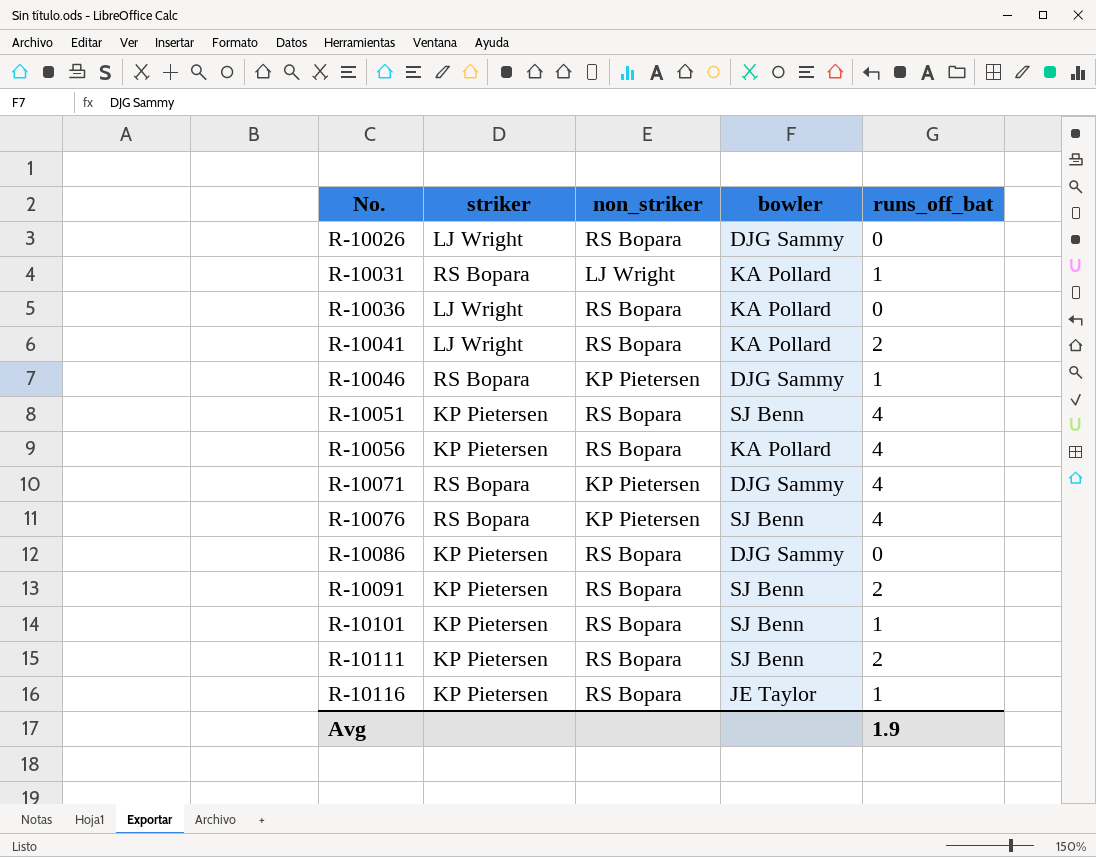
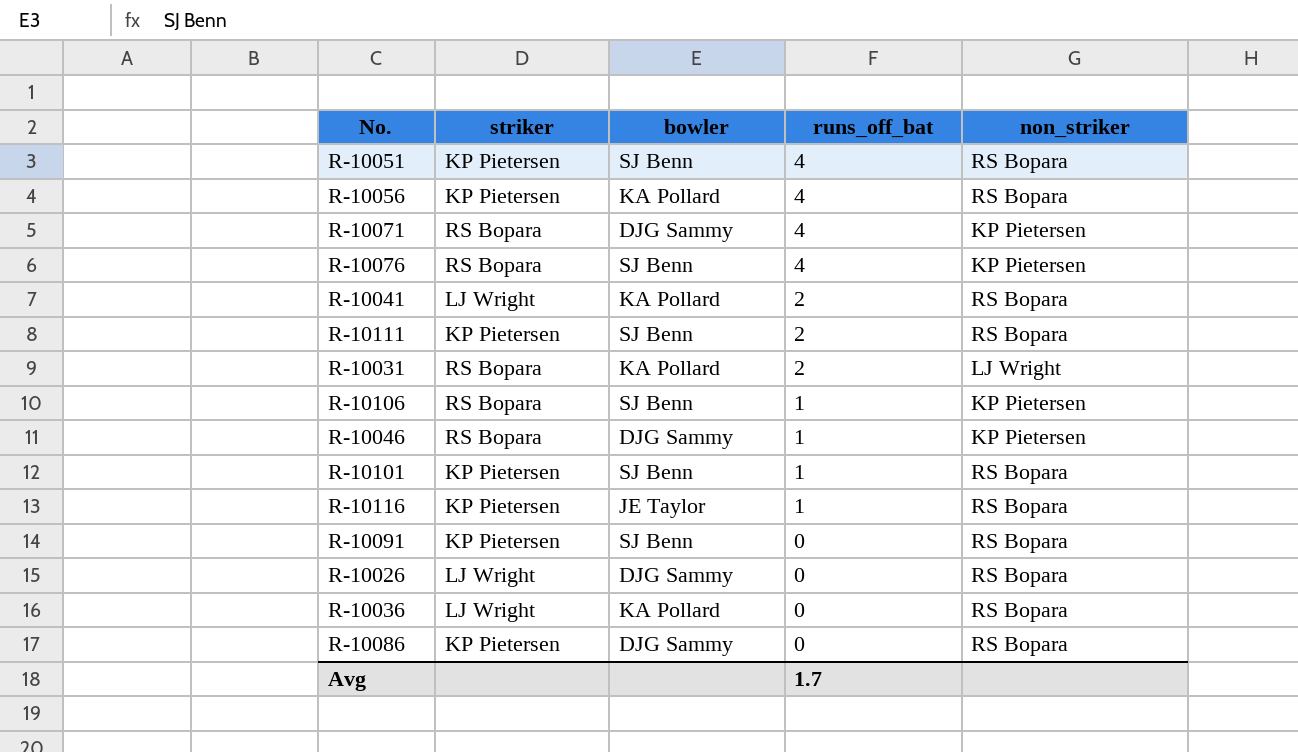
row order: No. ascending -> runs_off_bat descending
column non_striker | position: 3 -> 5
R-10031 | runs_off_bat: 1 -> 2
row R-10106: none -> RS Bopara | SJ Benn | 1 | KP Pietersen
R-10091 | runs_off_bat: 2 -> 0
Avg | runs_off_bat: 1.9 -> 1.7

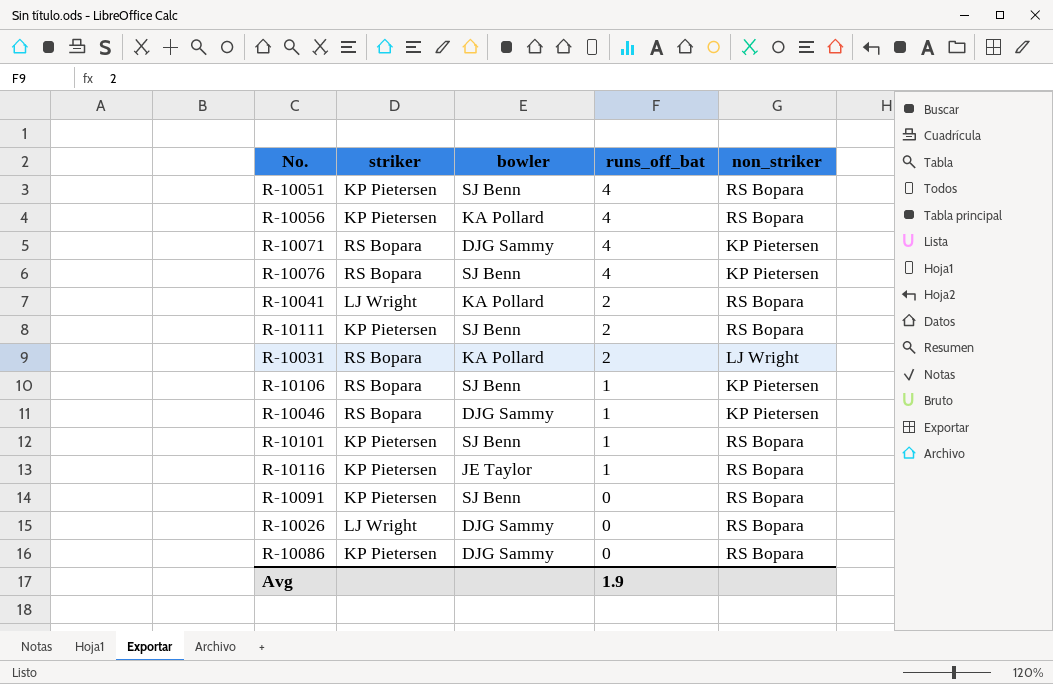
row R-10036: LJ Wright | KA Pollard | 0 | RS Bopara -> none
Avg | runs_off_bat: 1.7 -> 1.9

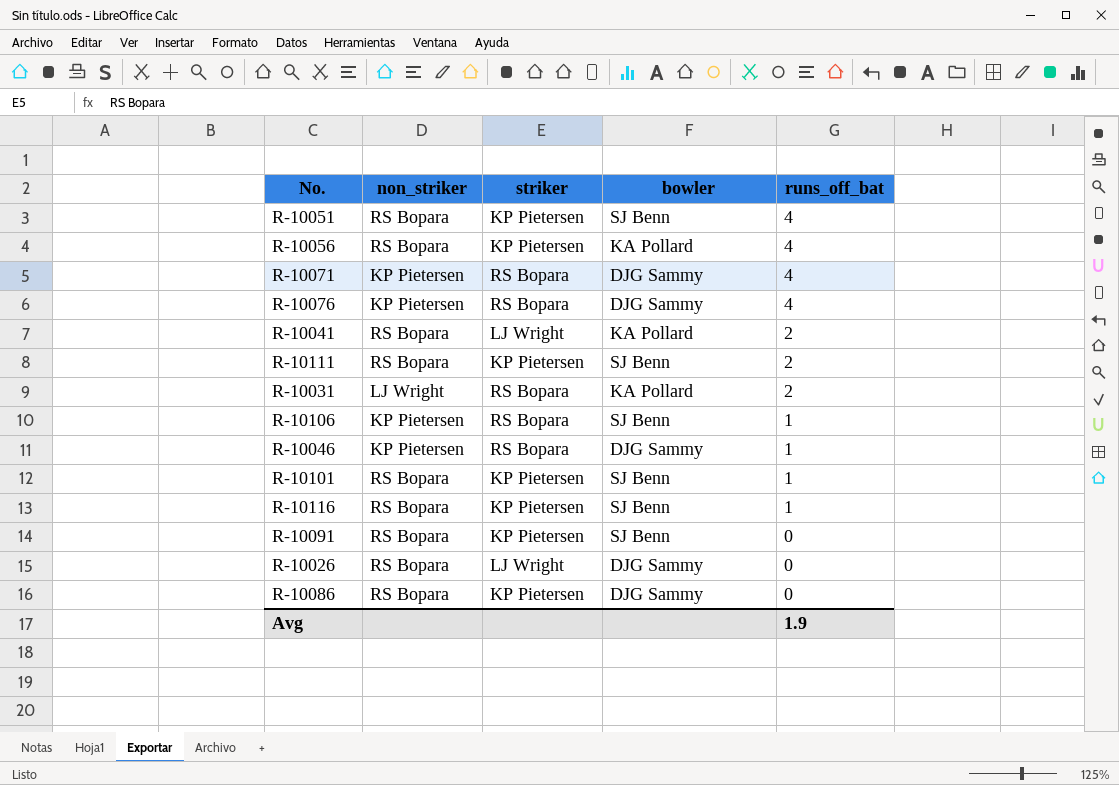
column non_striker | position: 5 -> 2
R-10076 | bowler: SJ Benn -> DJG Sammy
R-10116 | bowler: JE Taylor -> SJ Benn

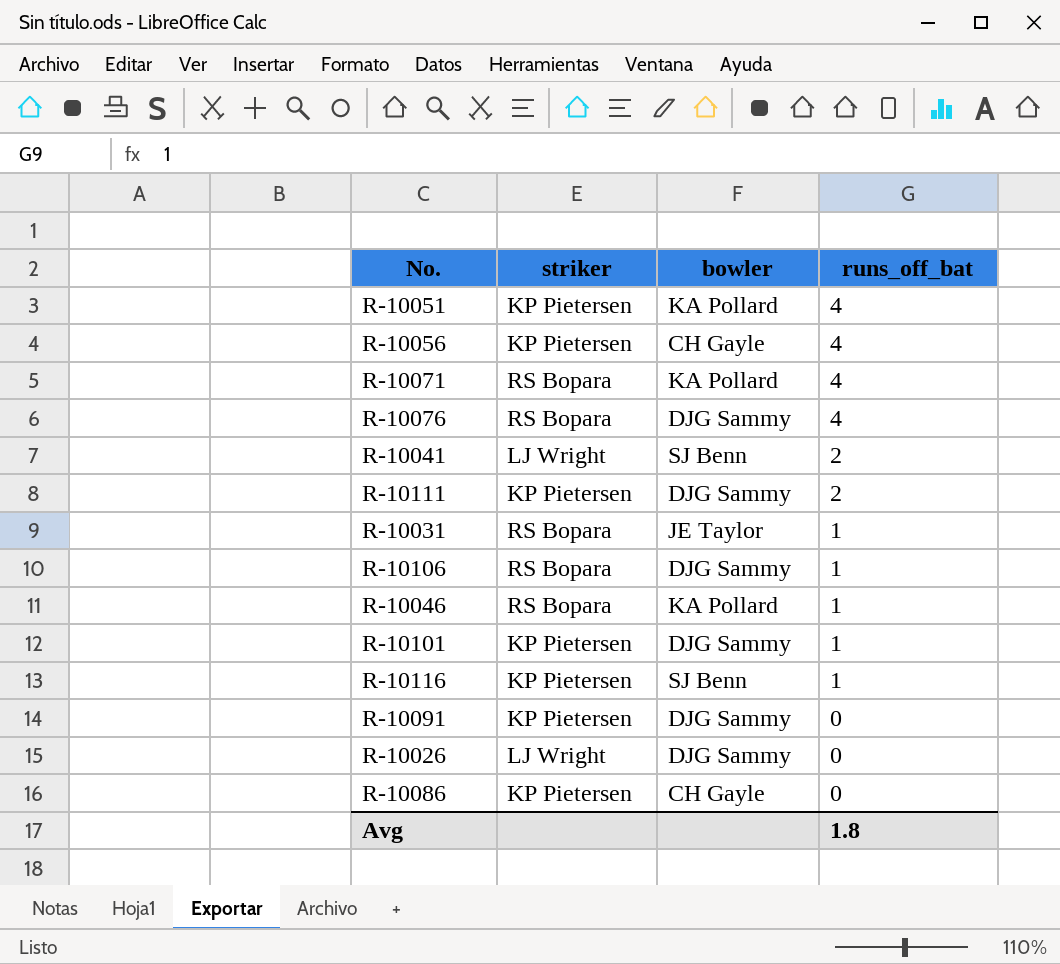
column non_striker | position: 2 -> none
R-10051 | bowler: SJ Benn -> KA Pollard
R-10056 | bowler: KA Pollard -> CH Gayle
R-10071 | bowler: DJG Sammy -> KA Pollard
R-10041 | bowler: KA Pollard -> SJ Benn
R-10111 | bowler: SJ Benn -> DJG Sammy
R-10031 | bowler: KA Pollard -> JE Taylor
R-10031 | runs_off_bat: 2 -> 1
R-10106 | bowler: SJ Benn -> DJG Sammy
R-10046 | bowler: DJG Sammy -> KA Pollard
R-10101 | bowler: SJ Benn -> DJG Sammy
R-10091 | bowler: SJ Benn -> DJG Sammy
R-10086 | bowler: DJG Sammy -> CH Gayle
Avg | runs_off_bat: 1.9 -> 1.8

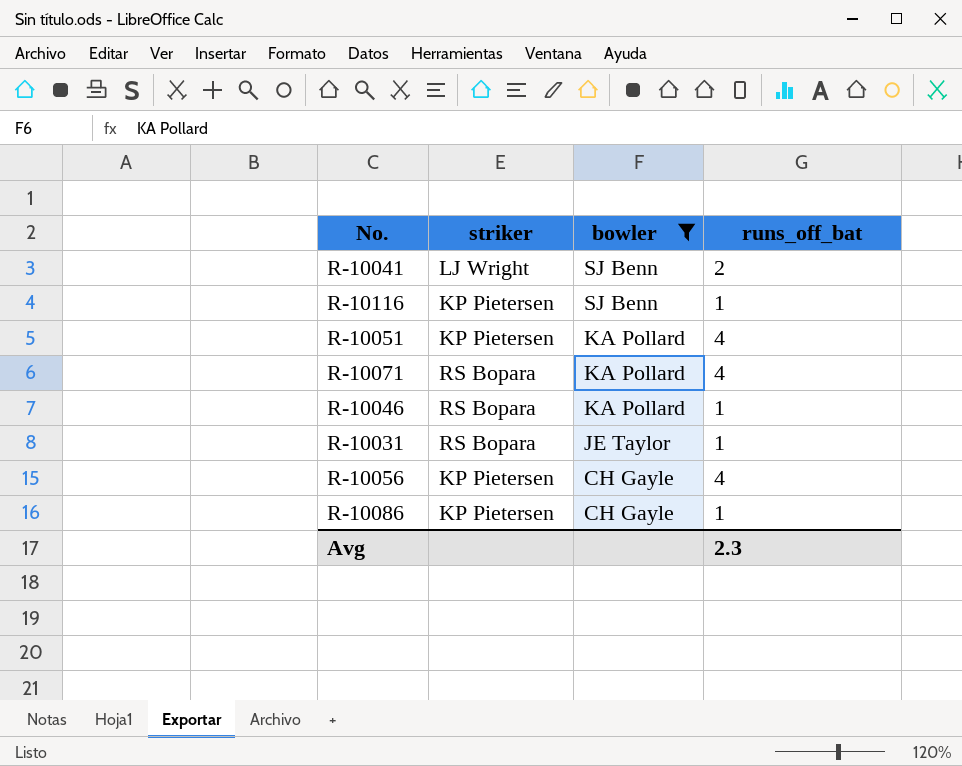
filter: none -> bowler != DJG Sammy
row order: runs_off_bat descending -> bowler descending
R-10086 | runs_off_bat: 0 -> 1
Avg | runs_off_bat: 1.8 -> 2.3

